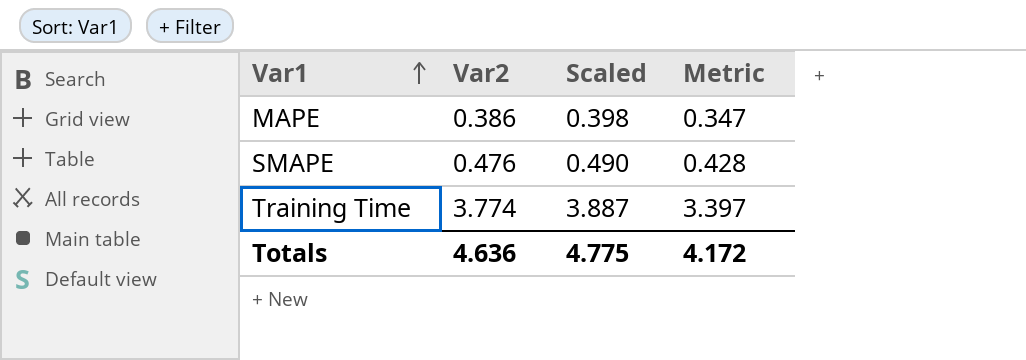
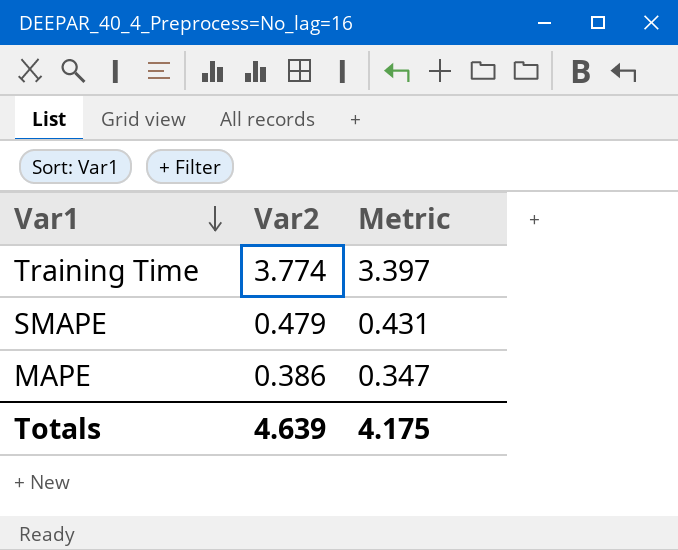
row order: Var1 ascending -> Var1 descending
column Scaled | formula: [Var2] * 1.03 -> none
SMAPE | Var2: 0.476 -> 0.479
SMAPE | Metric: 0.428 -> 0.431
Totals | Var2: 4.636 -> 4.639
Totals | Metric: 4.172 -> 4.175

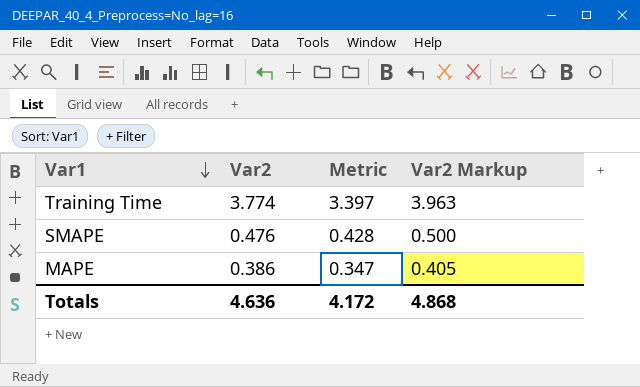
column Var2 Markup | formula: none -> [Var2] * 1.05
SMAPE | Var2: 0.479 -> 0.476
SMAPE | Metric: 0.431 -> 0.428
Totals | Var2: 4.639 -> 4.636
Totals | Metric: 4.175 -> 4.172

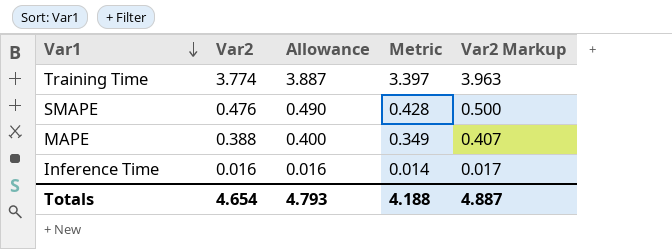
column Allowance | formula: none -> [Var2] * 1.03
MAPE | Var2: 0.386 -> 0.388
MAPE | Metric: 0.347 -> 0.349
MAPE | Var2 Markup: 0.405 -> 0.407
row Inference Time: none -> 0.016 | 0.016 | 0.014 | 0.017
Totals | Var2: 4.636 -> 4.654
Totals | Metric: 4.172 -> 4.188
Totals | Var2 Markup: 4.868 -> 4.887

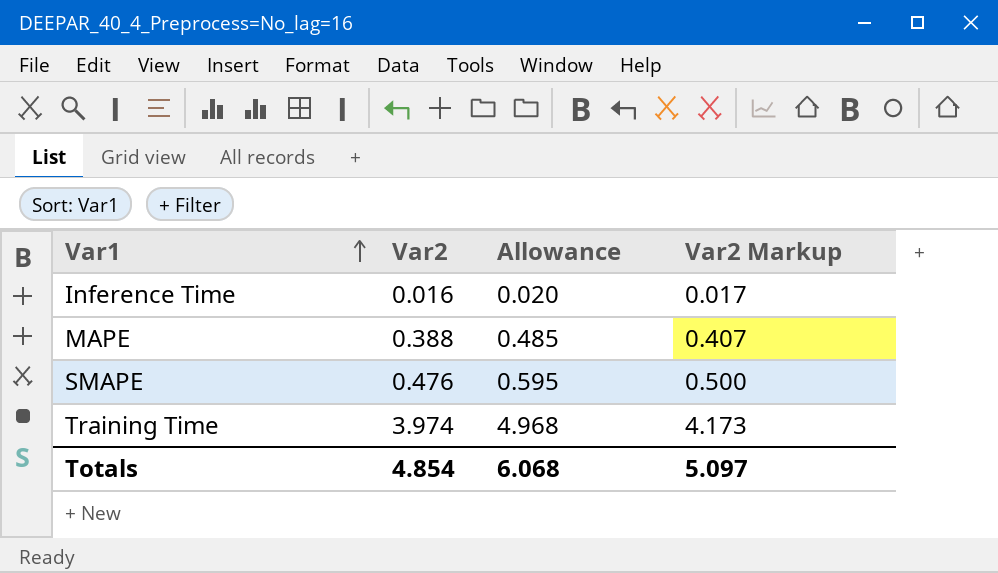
row order: Var1 descending -> Var1 ascending
column Metric | formula: [Var2] * 0.9 -> none
column Allowance | formula: [Var2] * 1.03 -> [Var2] * 1.25
Training Time | Var2: 3.774 -> 3.974
Training Time | Var2 Markup: 3.963 -> 4.173
Totals | Var2: 4.654 -> 4.854
Totals | Allowance: 4.793 -> 6.068
Totals | Var2 Markup: 4.887 -> 5.097

